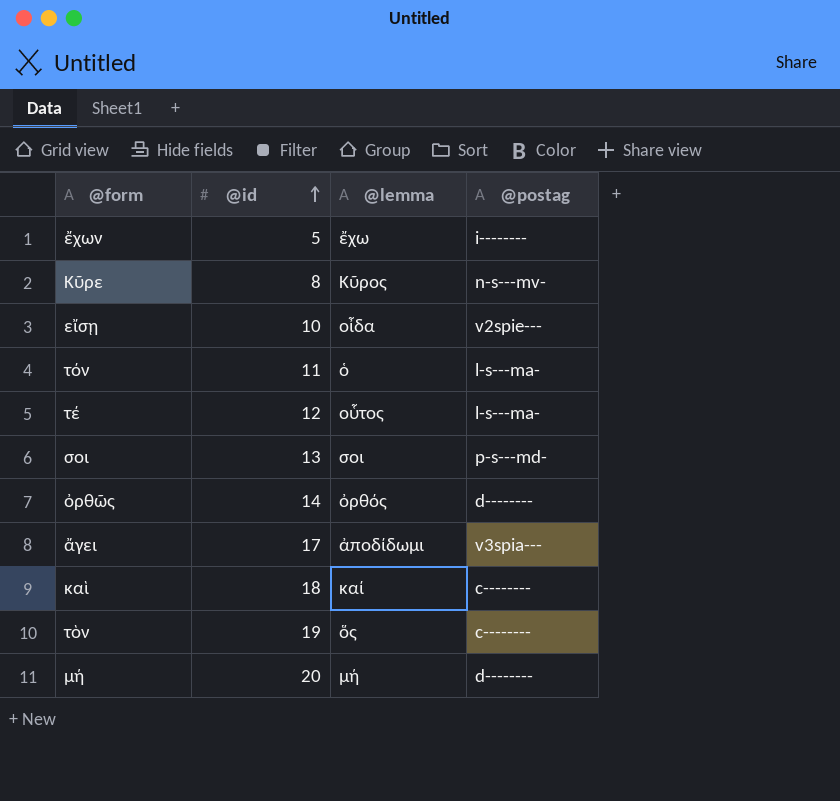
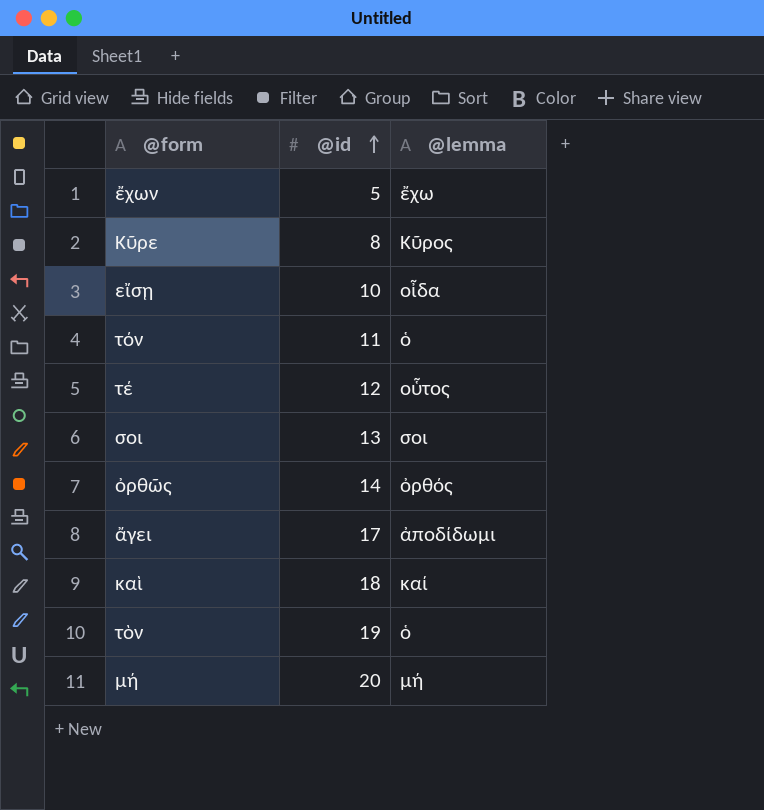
column @postag | position: 4 -> none
τὸν | @lemma: ὅς -> ὁ

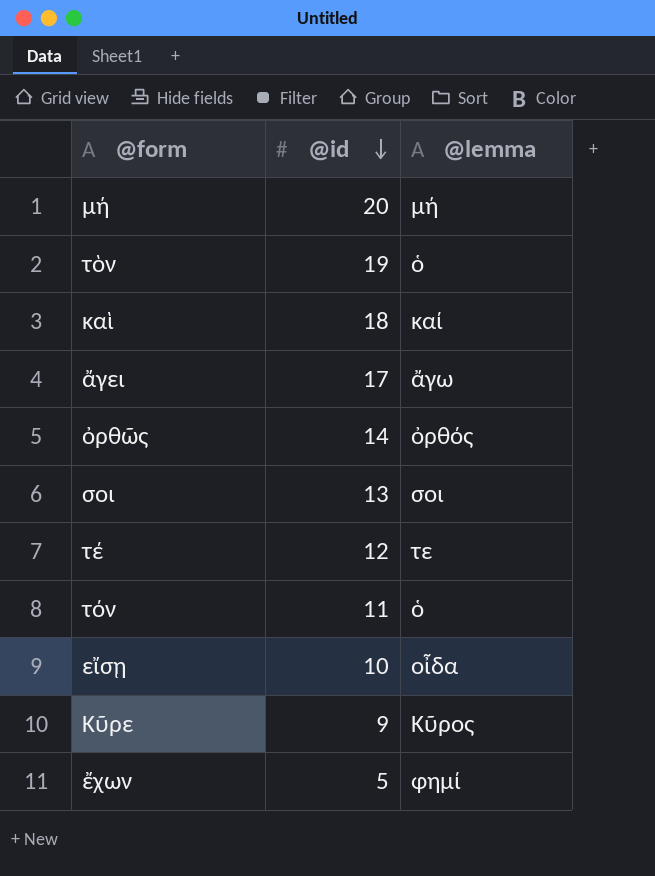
row order: @id ascending -> @id descending
ἄγει | @lemma: ἀποδίδωμι -> ἄγω
τέ | @lemma: οὗτος -> τε
Κῦρε | @id: 8 -> 9
ἔχων | @lemma: ἔχω -> φημί

